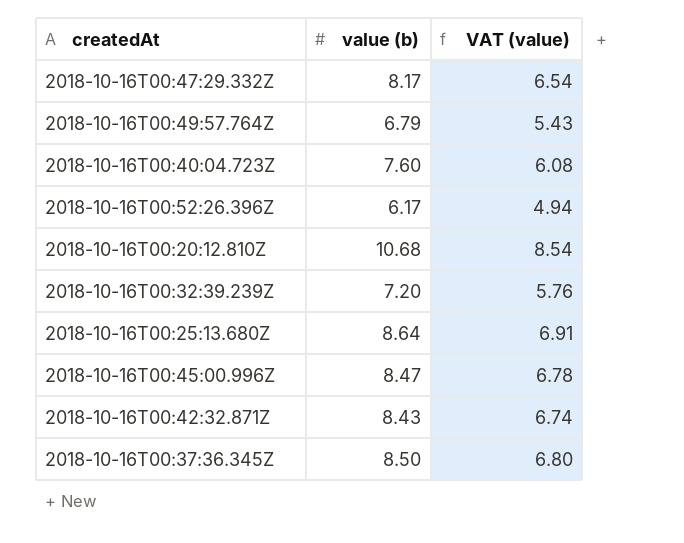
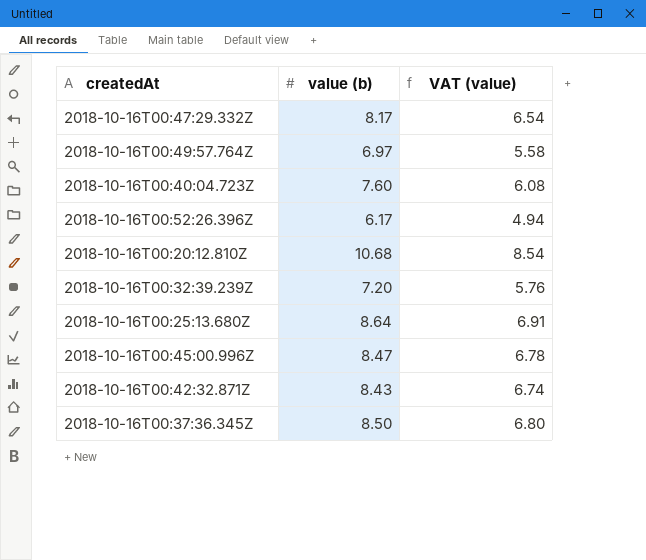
2018-10-16T00:49:57.764Z | value (b): 6.79 -> 6.97
2018-10-16T00:49:57.764Z | VAT (value): 5.43 -> 5.58

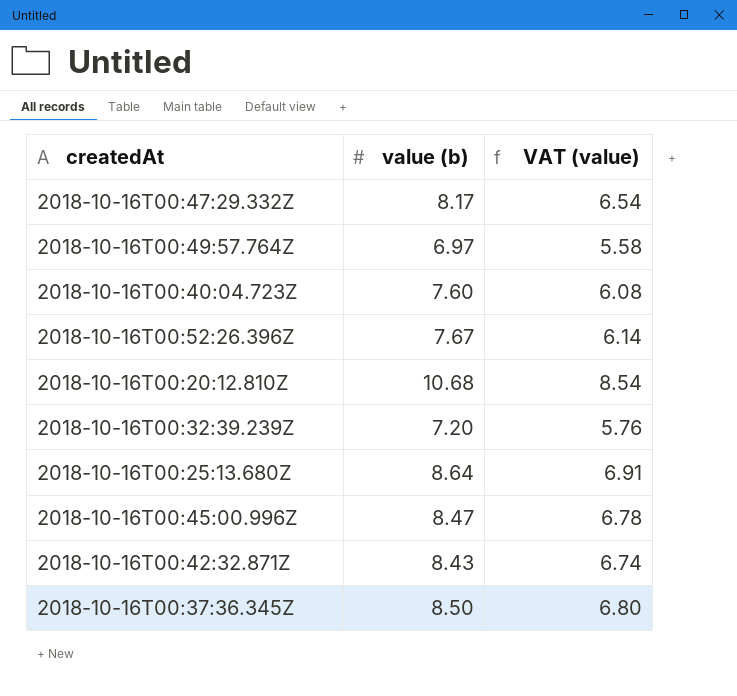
2018-10-16T00:52:26.396Z | value (b): 6.17 -> 7.67
2018-10-16T00:52:26.396Z | VAT (value): 4.94 -> 6.14

